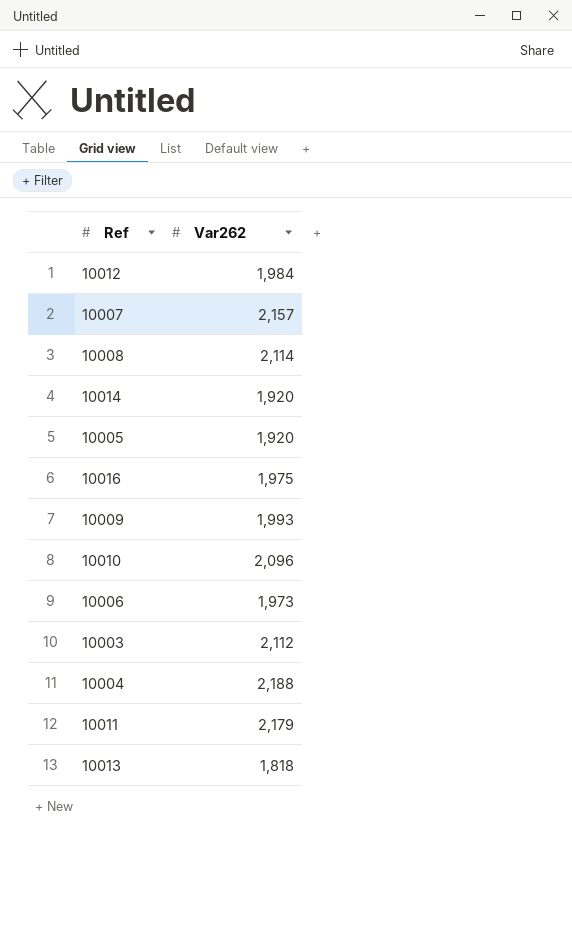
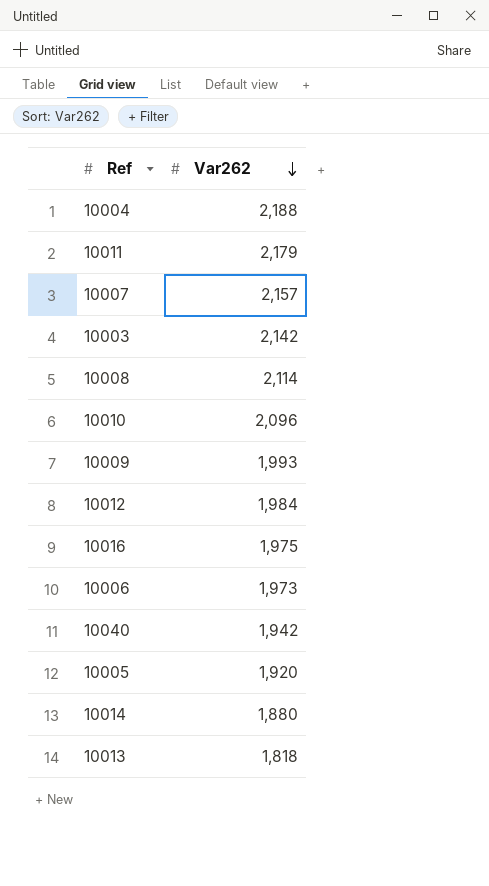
row order: none -> Var262 descending
10003 | Var262: 2,112 -> 2,142
row 10040: none -> 1,942
10014 | Var262: 1,920 -> 1,880

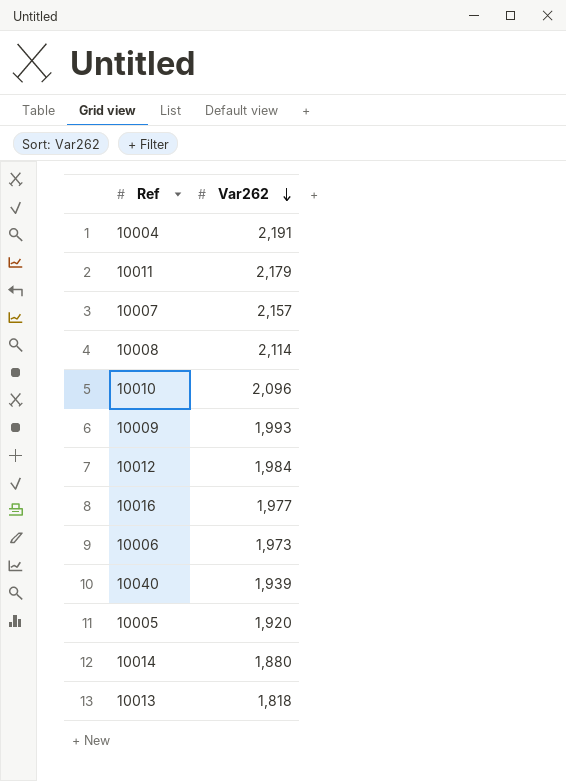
row 10003: 2,142 -> none
10004 | Var262: 2,188 -> 2,191
10016 | Var262: 1,975 -> 1,977
10040 | Var262: 1,942 -> 1,939

